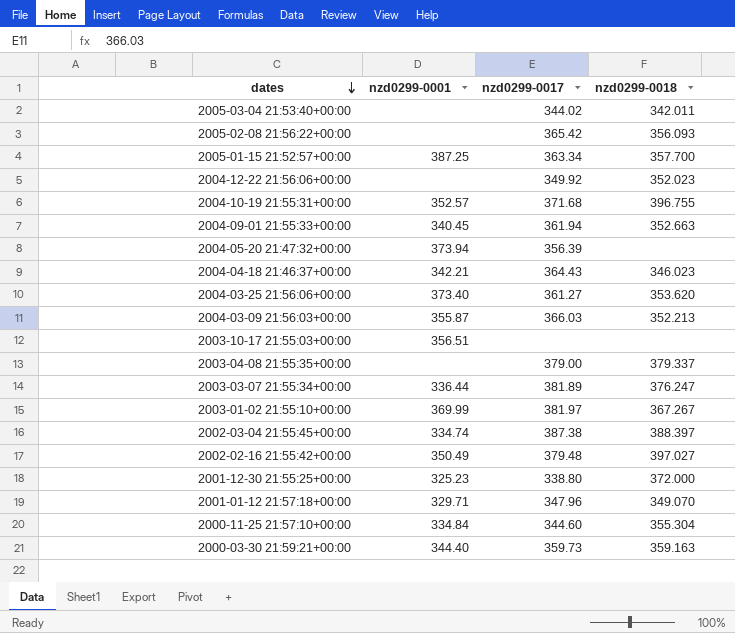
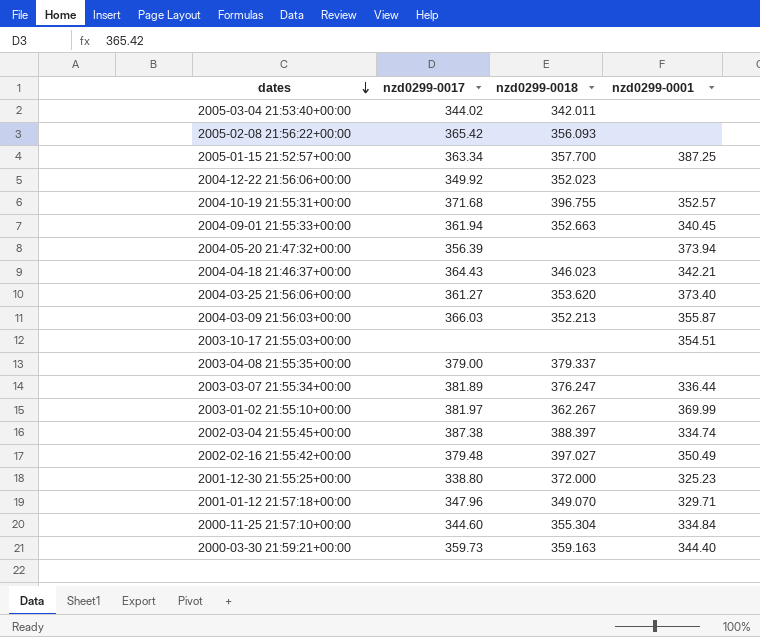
column nzd0299-0001 | position: 2 -> 4
2003-10-17 21:55:03+00:00 | nzd0299-0001: 356.51 -> 354.51
2003-01-02 21:55:10+00:00 | nzd0299-0018: 367.267 -> 362.267

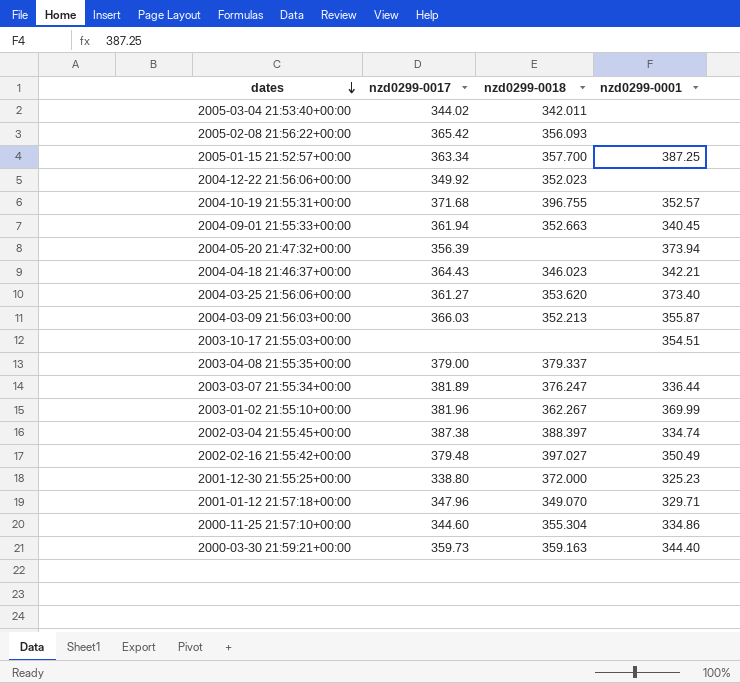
2003-01-02 21:55:10+00:00 | nzd0299-0017: 381.97 -> 381.96
2000-11-25 21:57:10+00:00 | nzd0299-0001: 334.84 -> 334.86

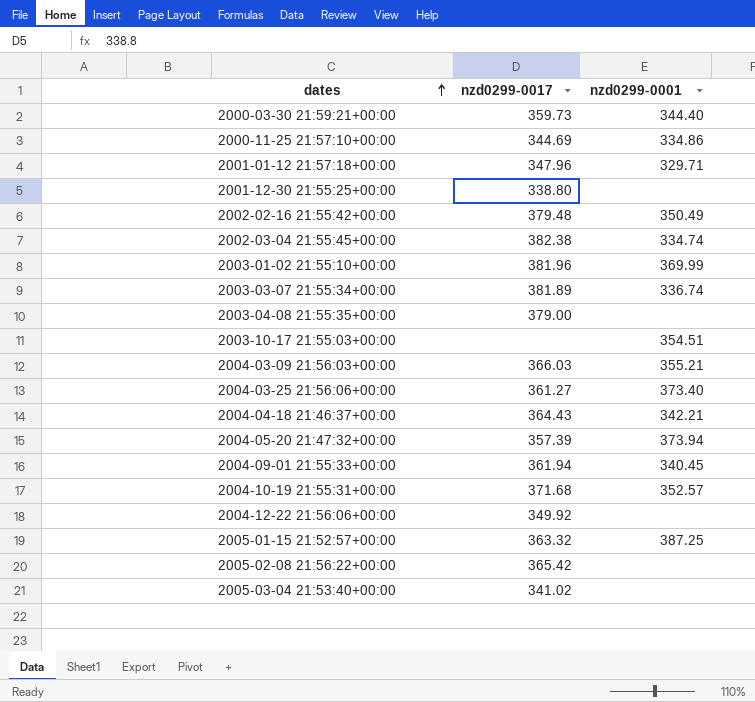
row order: dates descending -> dates ascending
column nzd0299-0018 | position: 3 -> none
2000-11-25 21:57:10+00:00 | nzd0299-0017: 344.60 -> 344.69
2001-12-30 21:55:25+00:00 | nzd0299-0001: 325.23 -> none
2002-03-04 21:55:45+00:00 | nzd0299-0017: 387.38 -> 382.38
2003-03-07 21:55:34+00:00 | nzd0299-0001: 336.44 -> 336.74
2004-03-09 21:56:03+00:00 | nzd0299-0001: 355.87 -> 355.21
2004-05-20 21:47:32+00:00 | nzd0299-0017: 356.39 -> 357.39
2005-01-15 21:52:57+00:00 | nzd0299-0017: 363.34 -> 363.32
2005-03-04 21:53:40+00:00 | nzd0299-0017: 344.02 -> 341.02

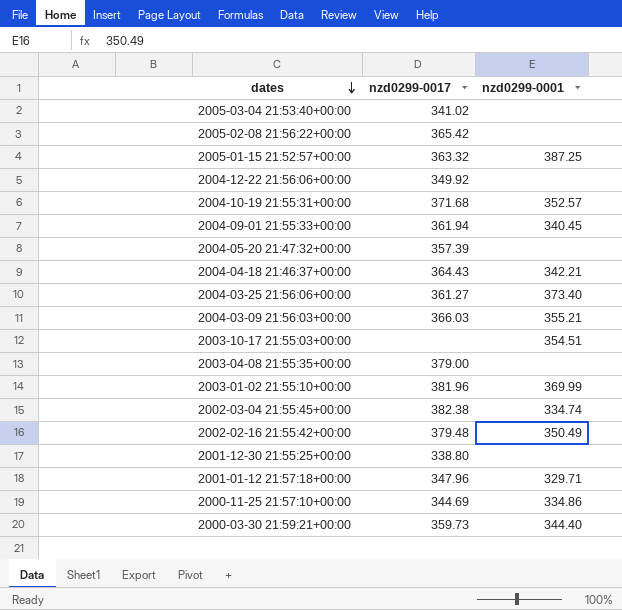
row order: dates ascending -> dates descending
row 2003-03-07 21:55:34+00:00: 381.89 | 336.74 -> none
2004-05-20 21:47:32+00:00 | nzd0299-0001: 373.94 -> none

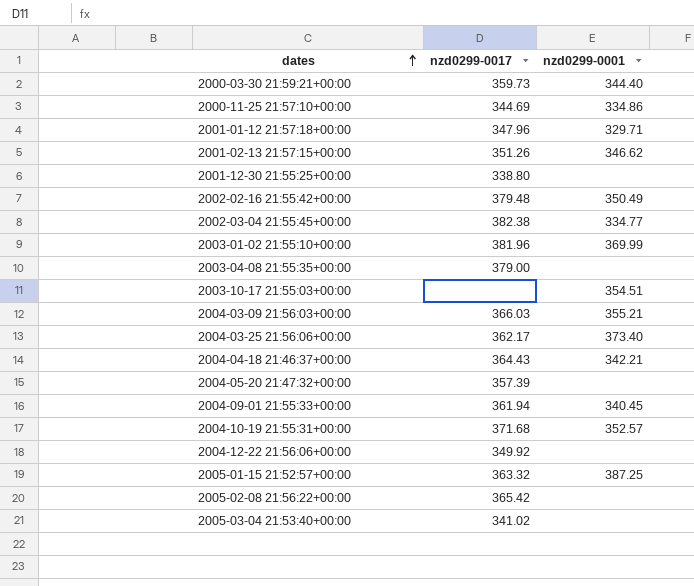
row order: dates descending -> dates ascending
row 2001-02-13 21:57:15+00:00: none -> 351.26 | 346.62
2002-03-04 21:55:45+00:00 | nzd0299-0001: 334.74 -> 334.77
2004-03-25 21:56:06+00:00 | nzd0299-0017: 361.27 -> 362.17

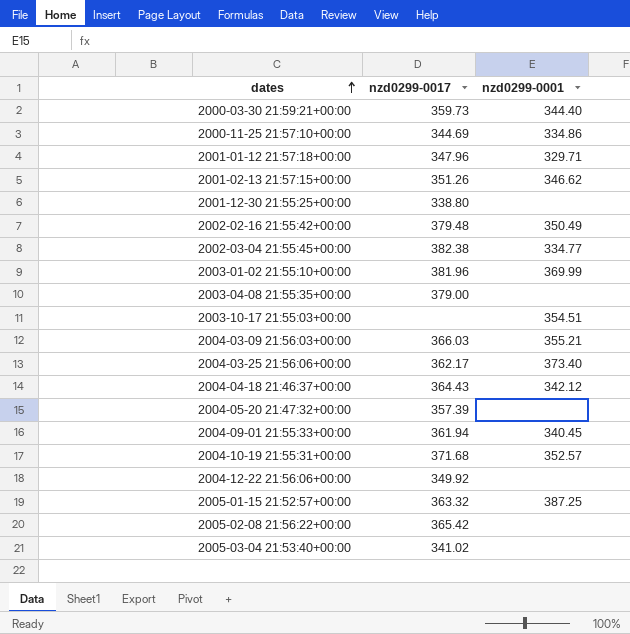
2004-04-18 21:46:37+00:00 | nzd0299-0001: 342.21 -> 342.12

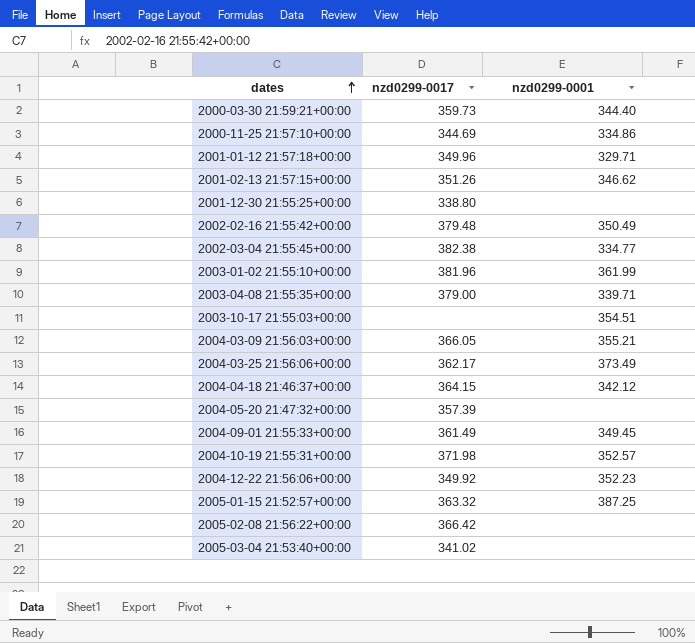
2001-01-12 21:57:18+00:00 | nzd0299-0017: 347.96 -> 349.96
2003-01-02 21:55:10+00:00 | nzd0299-0001: 369.99 -> 361.99
2003-04-08 21:55:35+00:00 | nzd0299-0001: none -> 339.71
2004-03-09 21:56:03+00:00 | nzd0299-0017: 366.03 -> 366.05
2004-03-25 21:56:06+00:00 | nzd0299-0001: 373.40 -> 373.49
2004-04-18 21:46:37+00:00 | nzd0299-0017: 364.43 -> 364.15
2004-09-01 21:55:33+00:00 | nzd0299-0017: 361.94 -> 361.49
2004-09-01 21:55:33+00:00 | nzd0299-0001: 340.45 -> 349.45
2004-10-19 21:55:31+00:00 | nzd0299-0017: 371.68 -> 371.98
2004-12-22 21:56:06+00:00 | nzd0299-0001: none -> 352.23
2005-02-08 21:56:22+00:00 | nzd0299-0017: 365.42 -> 366.42

